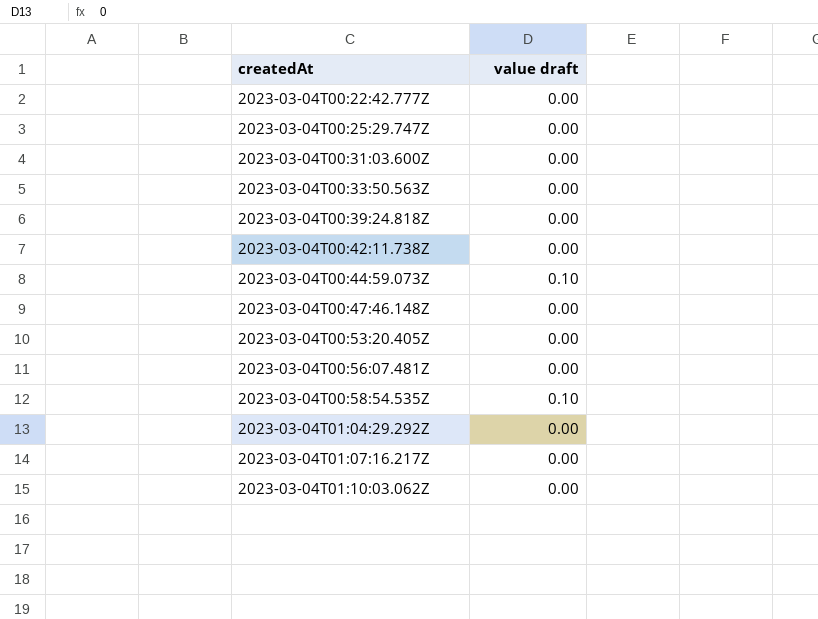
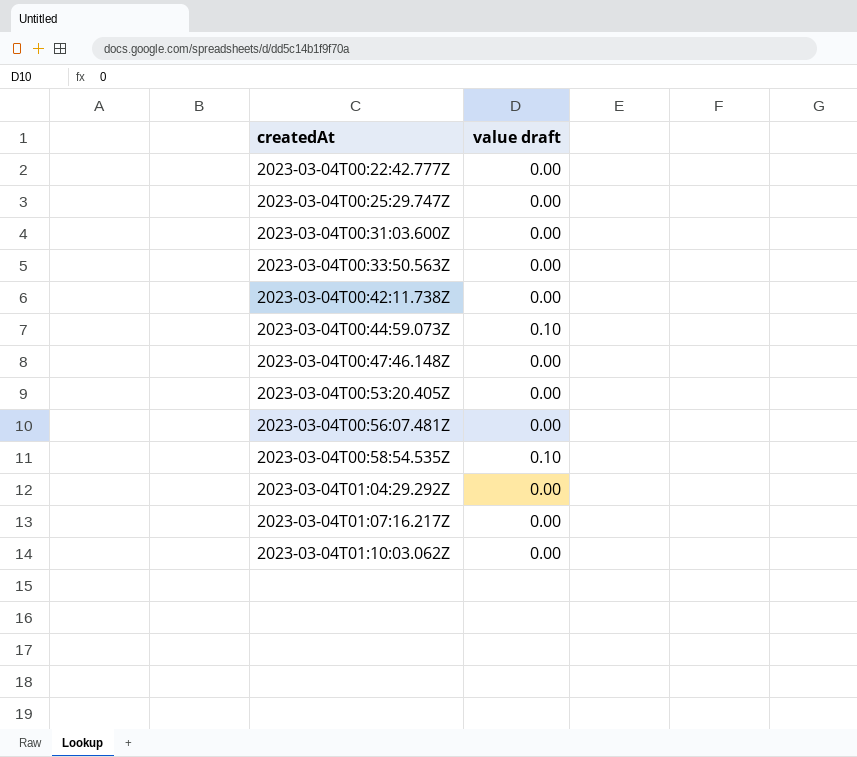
row 2023-03-04T00:39:24.818Z: 0.00 -> none

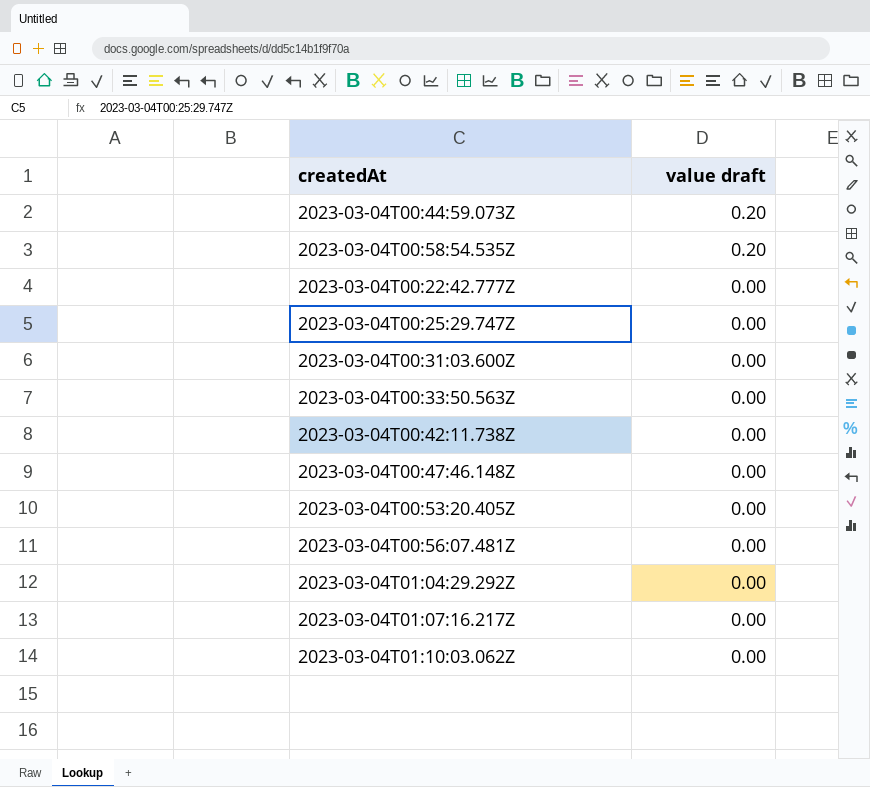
row order: createdAt ascending -> value draft descending
2023-03-04T00:44:59.073Z | value draft: 0.10 -> 0.20
2023-03-04T00:58:54.535Z | value draft: 0.10 -> 0.20

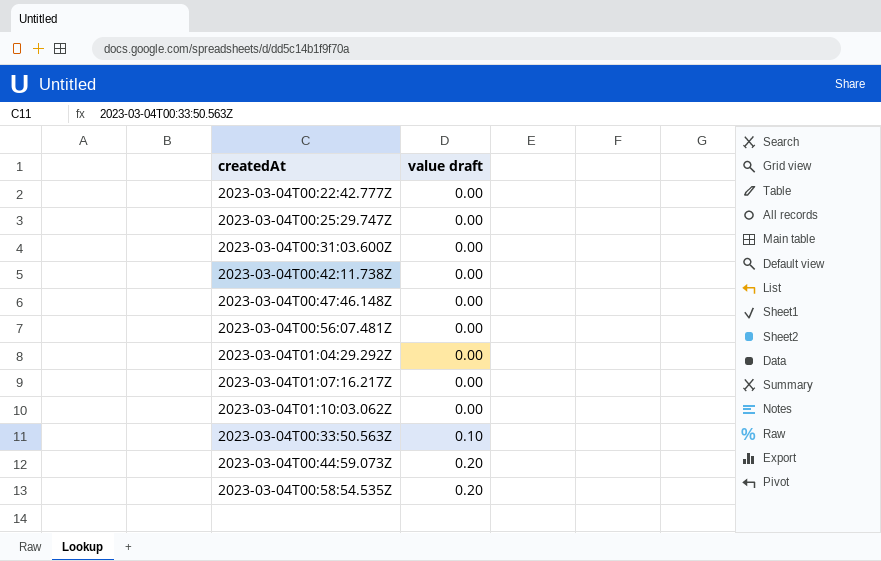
row order: value draft descending -> value draft ascending
row 2023-03-04T00:53:20.405Z: 0.00 -> none
2023-03-04T00:33:50.563Z | value draft: 0.00 -> 0.10

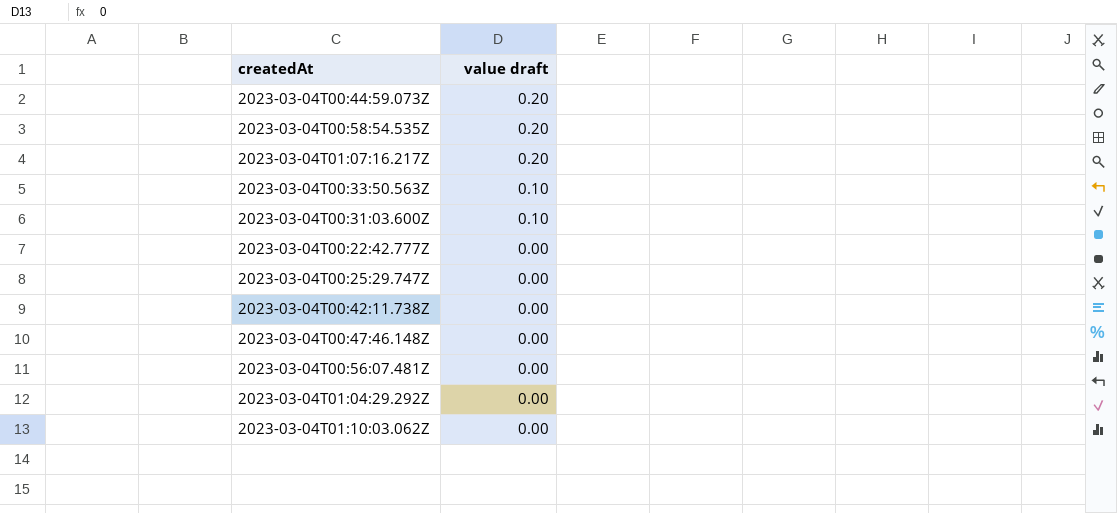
row order: value draft ascending -> value draft descending
2023-03-04T01:07:16.217Z | value draft: 0.00 -> 0.20
2023-03-04T00:31:03.600Z | value draft: 0.00 -> 0.10

